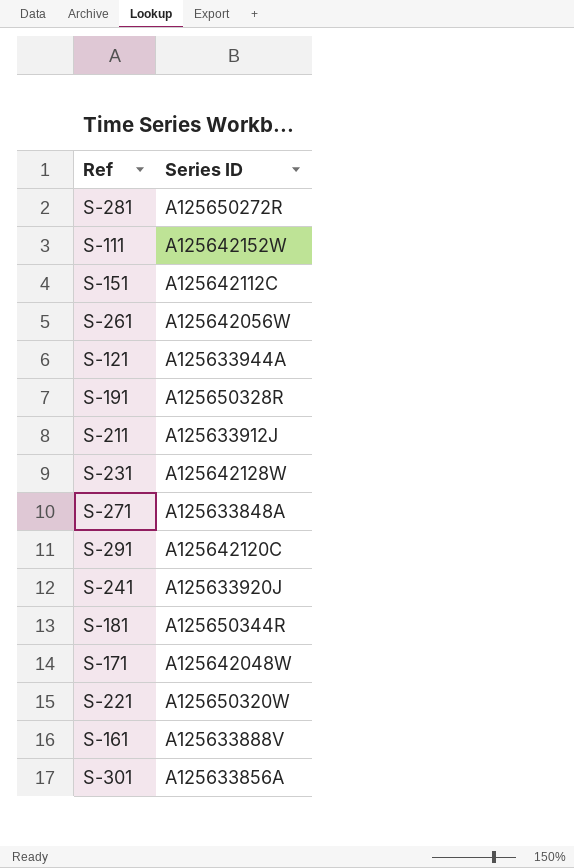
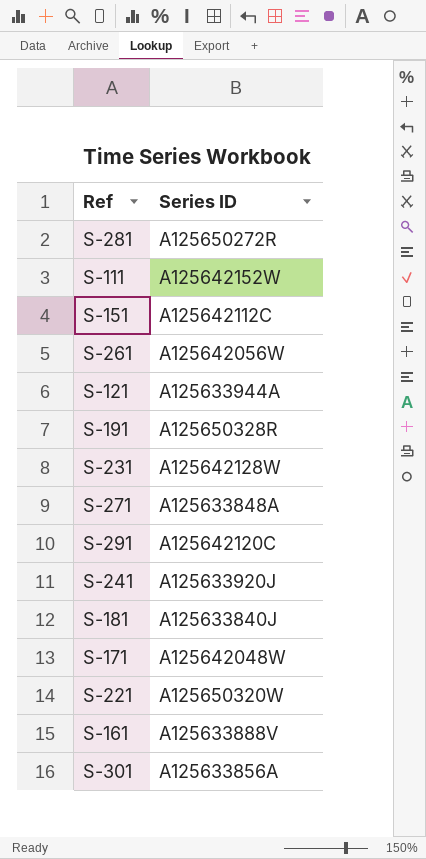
row S-211: A125633912J -> none
S-181 | Series ID: A125650344R -> A125633840J

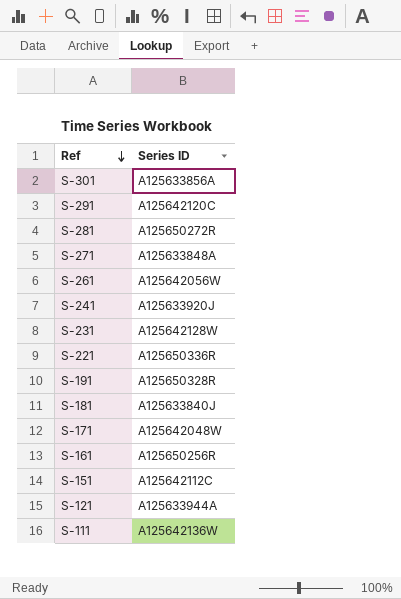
row order: none -> Ref descending
S-221 | Series ID: A125650320W -> A125650336R
S-161 | Series ID: A125633888V -> A125650256R
S-111 | Series ID: A125642152W -> A125642136W

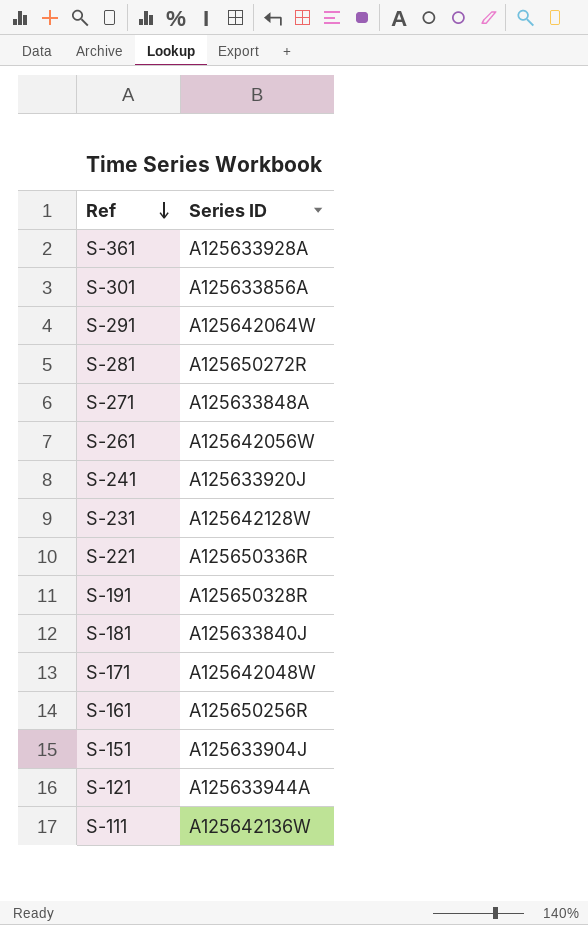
row S-361: none -> A125633928A
S-291 | Series ID: A125642120C -> A125642064W
S-151 | Series ID: A125642112C -> A125633904J

